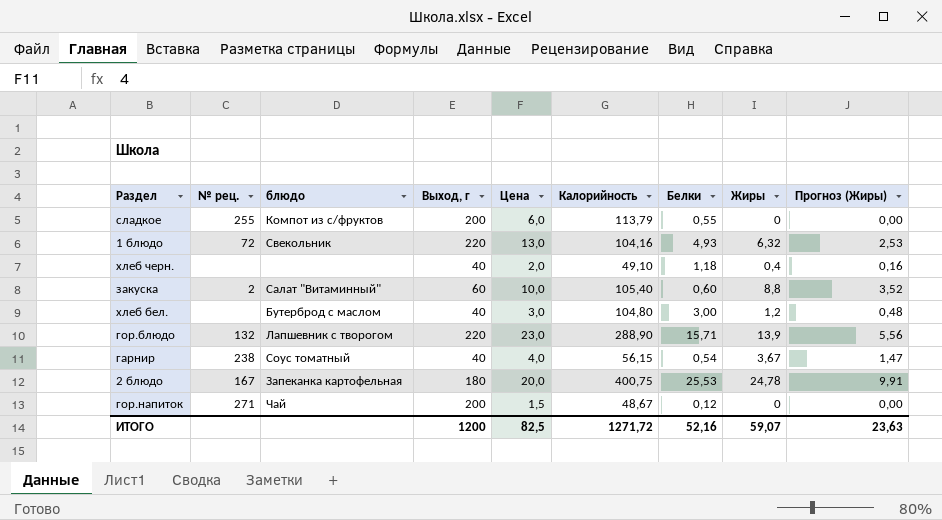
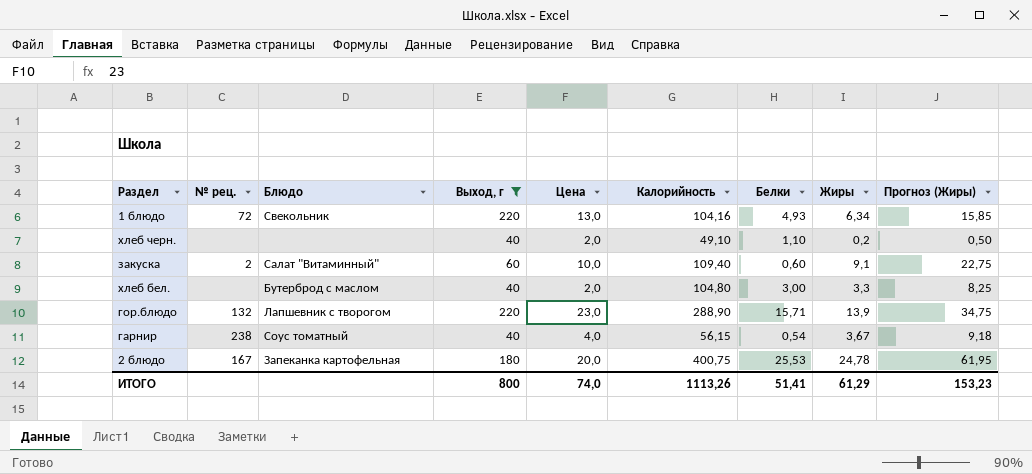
filter: none -> Выход, г != 200
column name: блюдо -> Блюдо
column Прогноз (Жиры) | formula: [Жиры] * 0,4 -> [Жиры] * 2,5
1 блюдо | Жиры: 6,32 -> 6,34
хлеб черн. | Белки: 1,18 -> 1,10
хлеб черн. | Жиры: 0,4 -> 0,2
закуска | Калорийность: 105,40 -> 109,40
закуска | Жиры: 8,8 -> 9,1
хлеб бел. | Цена: 3,0 -> 2,0
хлеб бел. | Жиры: 1,2 -> 3,3
ИТОГО | Выход, г: 1200 -> 800
ИТОГО | Цена: 82,5 -> 74,0
ИТОГО | Калорийность: 1271,72 -> 1113,26
ИТОГО | Белки: 52,16 -> 51,41
ИТОГО | Жиры: 59,07 -> 61,29
ИТОГО | Прогноз (Жиры): 23,63 -> 153,23

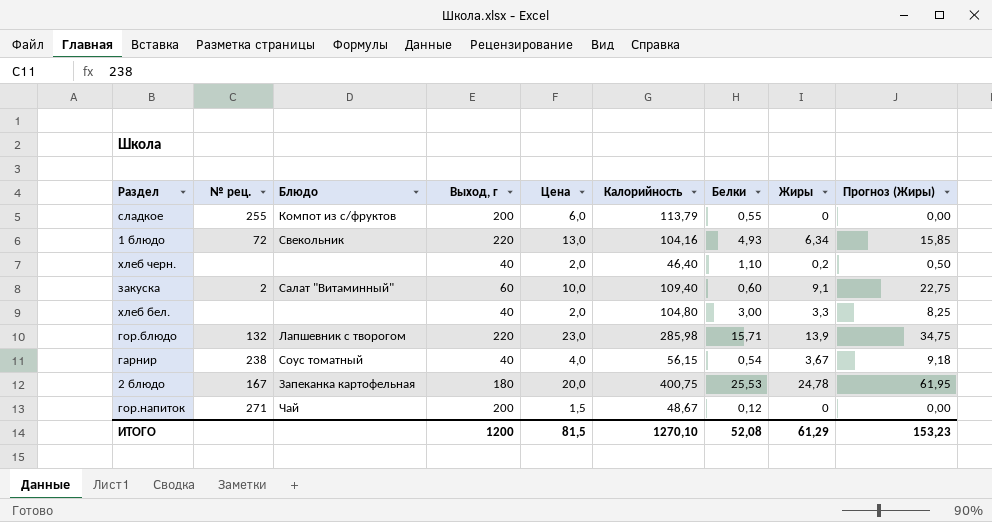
filter: Выход, г != 200 -> none
хлеб черн. | Калорийность: 49,10 -> 46,40
хлеб бел. | Блюдо: Бутерброд с маслом -> none
гор.блюдо | Калорийность: 288,90 -> 285,98
ИТОГО | Выход, г: 800 -> 1200
ИТОГО | Цена: 74,0 -> 81,5
ИТОГО | Калорийность: 1113,26 -> 1270,10
ИТОГО | Белки: 51,41 -> 52,08

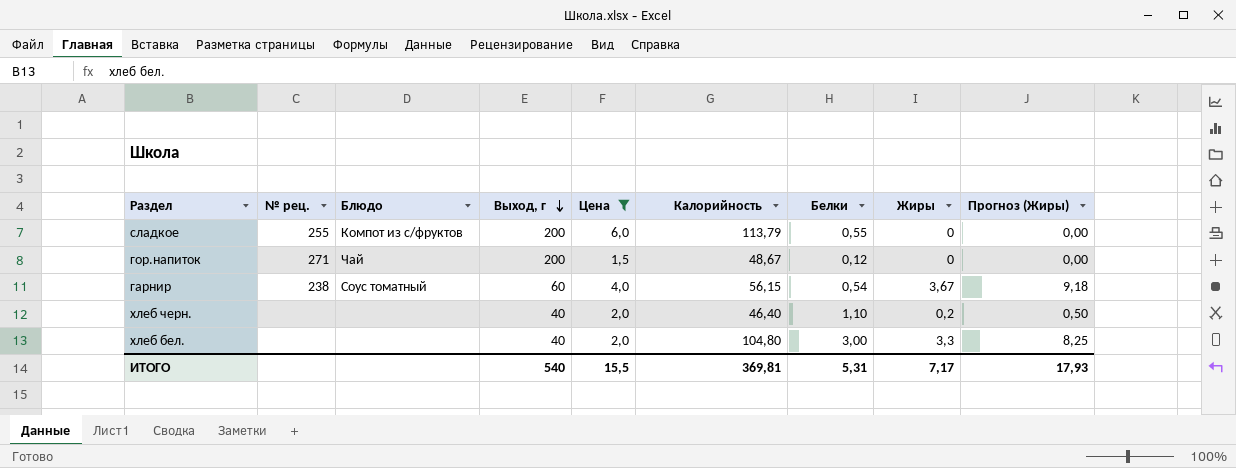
filter: none -> Цена <= 6,0
row order: none -> Выход, г descending
гарнир | Выход, г: 40 -> 60
ИТОГО | Выход, г: 1200 -> 540
ИТОГО | Цена: 81,5 -> 15,5
ИТОГО | Калорийность: 1270,10 -> 369,81
ИТОГО | Белки: 52,08 -> 5,31
ИТОГО | Жиры: 61,29 -> 7,17
ИТОГО | Прогноз (Жиры): 153,23 -> 17,93

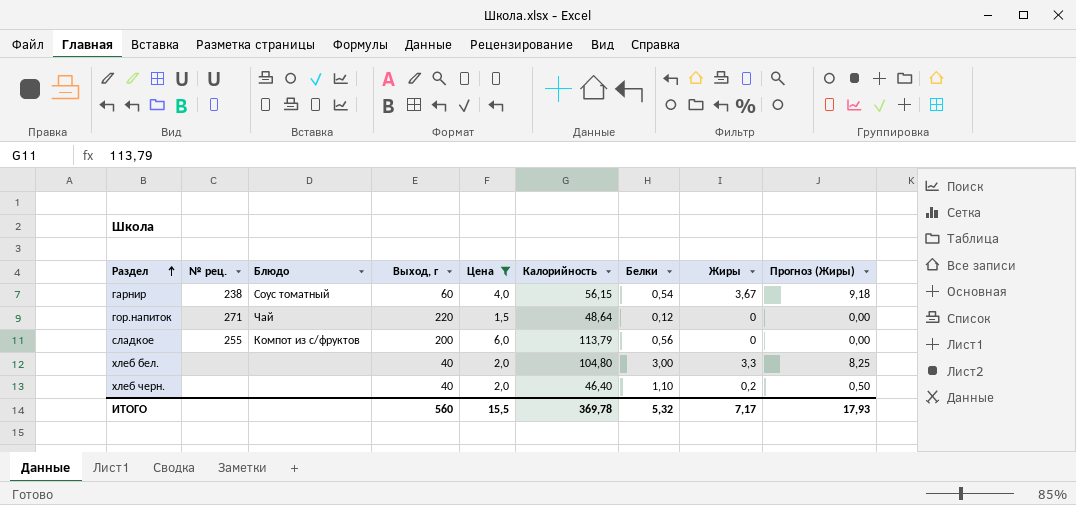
row order: Выход, г descending -> Раздел ascending
гор.напиток | Выход, г: 200 -> 220
гор.напиток | Калорийность: 48,67 -> 48,64
сладкое | Белки: 0,55 -> 0,56
ИТОГО | Выход, г: 540 -> 560
ИТОГО | Калорийность: 369,81 -> 369,78
ИТОГО | Белки: 5,31 -> 5,32

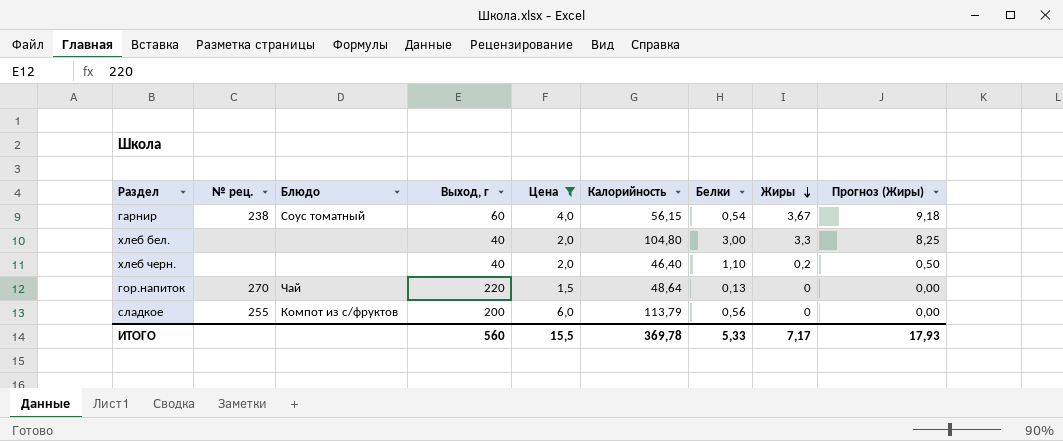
row order: Раздел ascending -> Жиры descending
гор.напиток | № рец.: 271 -> 270
гор.напиток | Белки: 0,12 -> 0,13
ИТОГО | Белки: 5,32 -> 5,33

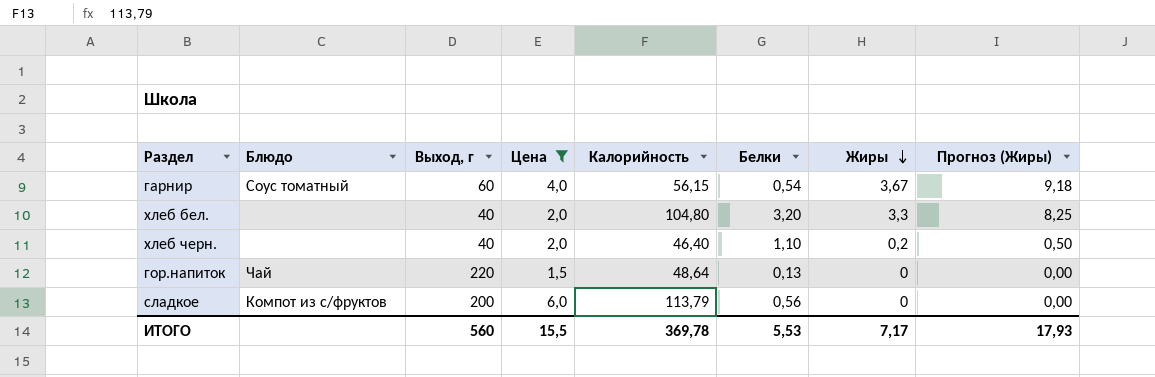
column № рец. | position: 2 -> none
хлеб бел. | Белки: 3,00 -> 3,20
ИТОГО | Белки: 5,33 -> 5,53

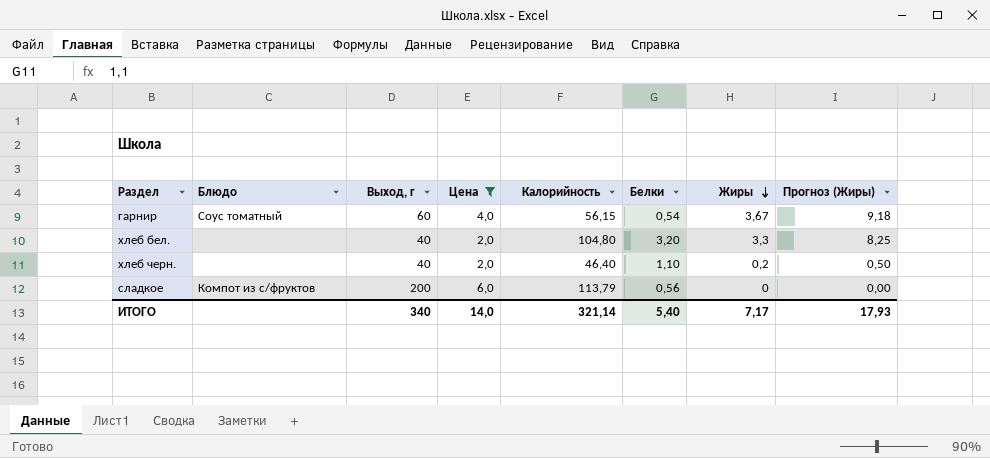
row гор.напиток: Чай | 220 | 1,5 | 48,64 | 0,13 | 0 | 0,00 -> none
ИТОГО | Выход, г: 560 -> 340
ИТОГО | Цена: 15,5 -> 14,0
ИТОГО | Калорийность: 369,78 -> 321,14
ИТОГО | Белки: 5,53 -> 5,40

